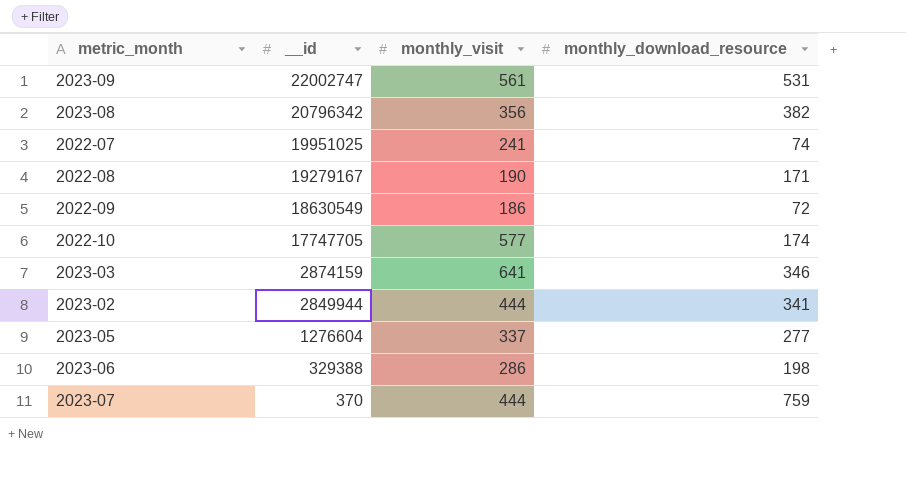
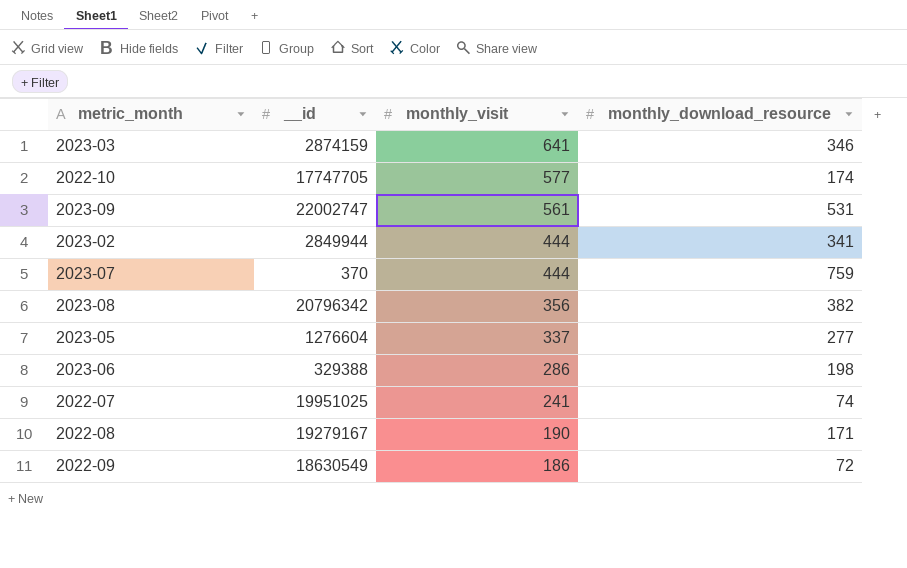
row order: __id descending -> monthly_visit descending

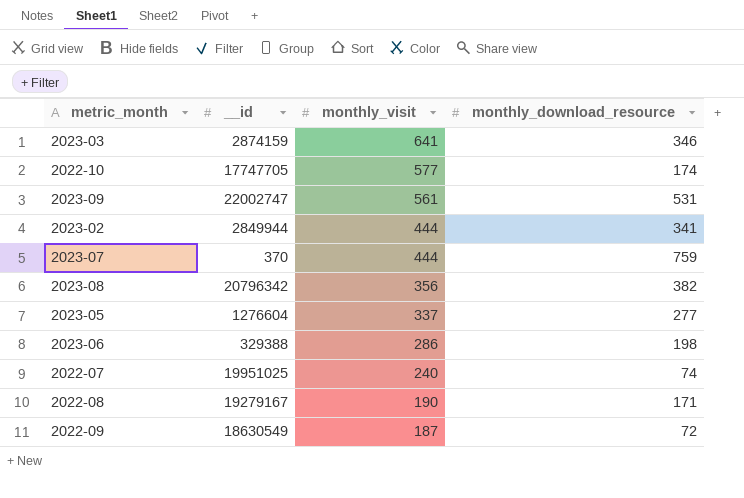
2022-07 | monthly_visit: 241 -> 240
2022-09 | monthly_visit: 186 -> 187

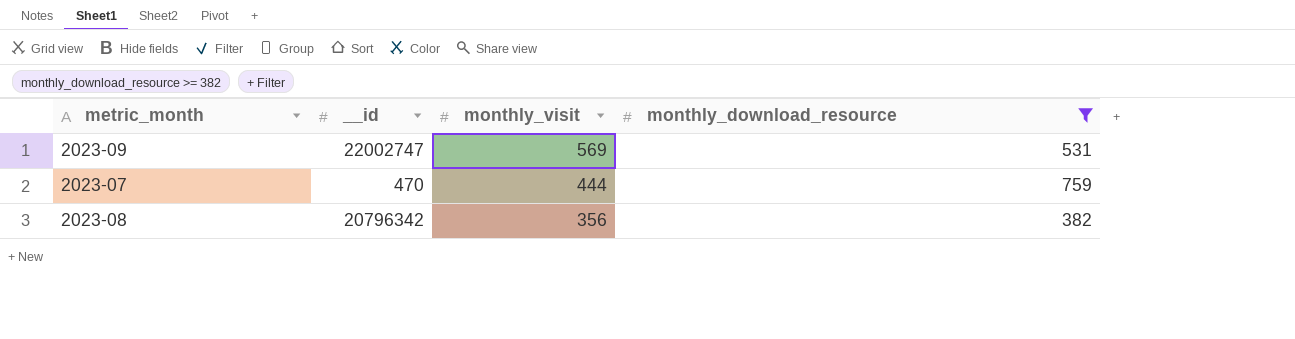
filter: none -> monthly_download_resource >= 382
2023-09 | monthly_visit: 561 -> 569
2023-07 | __id: 370 -> 470

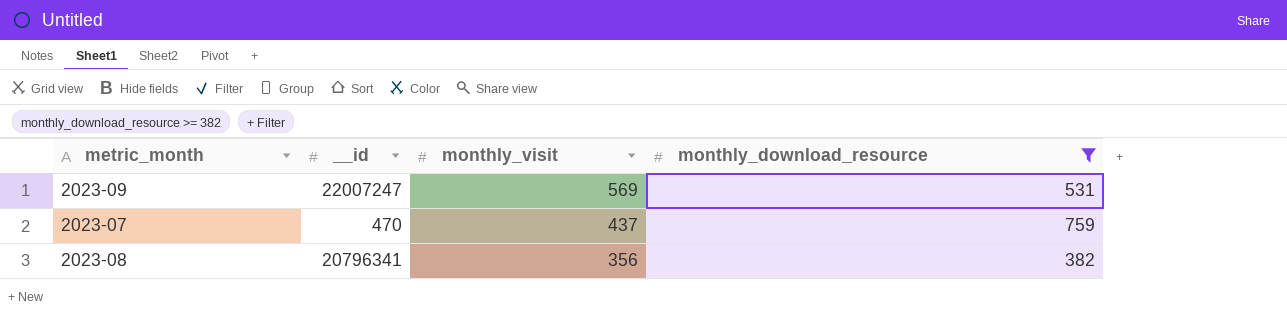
2023-09 | __id: 22002747 -> 22007247
2023-07 | monthly_visit: 444 -> 437
2023-08 | __id: 20796342 -> 20796341

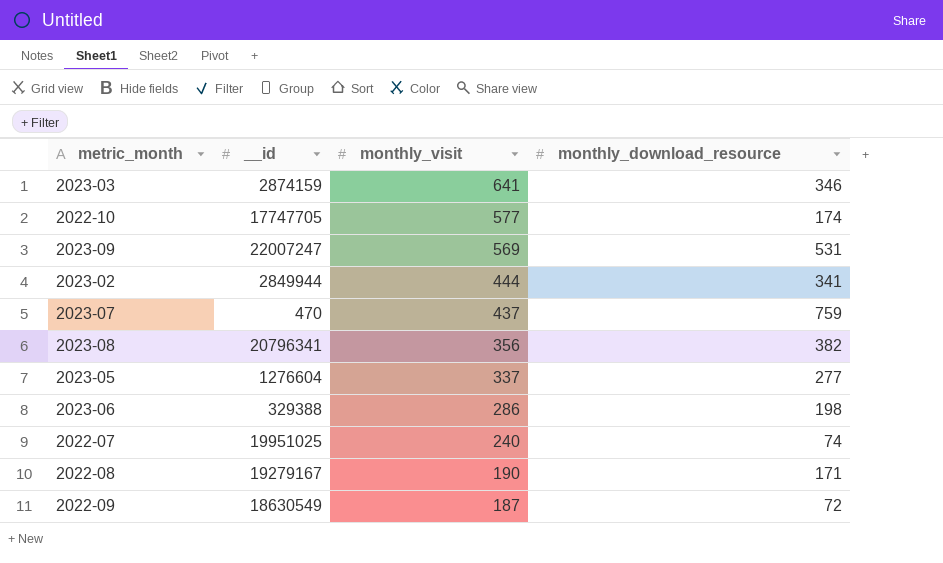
filter: monthly_download_resource >= 382 -> none

